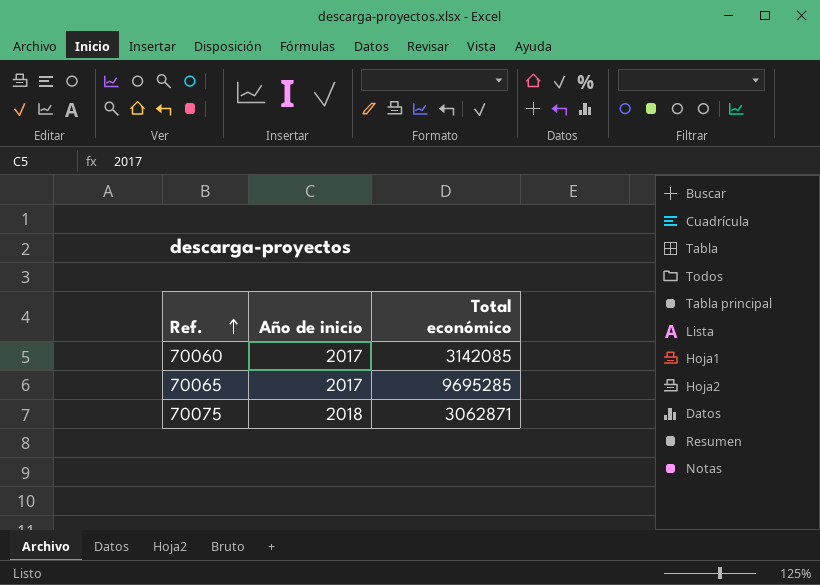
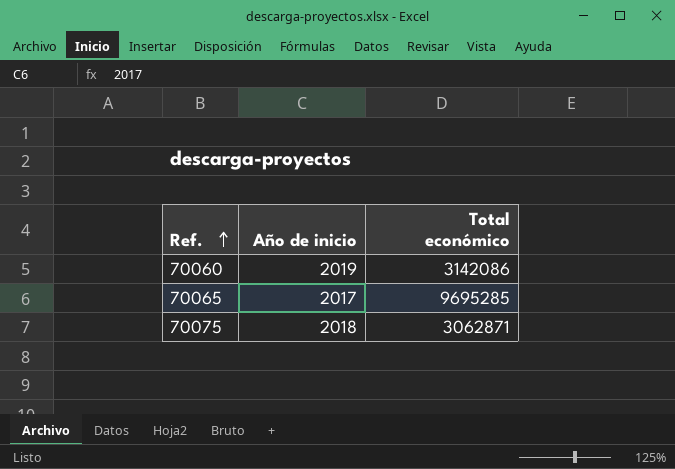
70060 | Año de inicio: 2017 -> 2019
70060 | Total económico: 3142085 -> 3142086

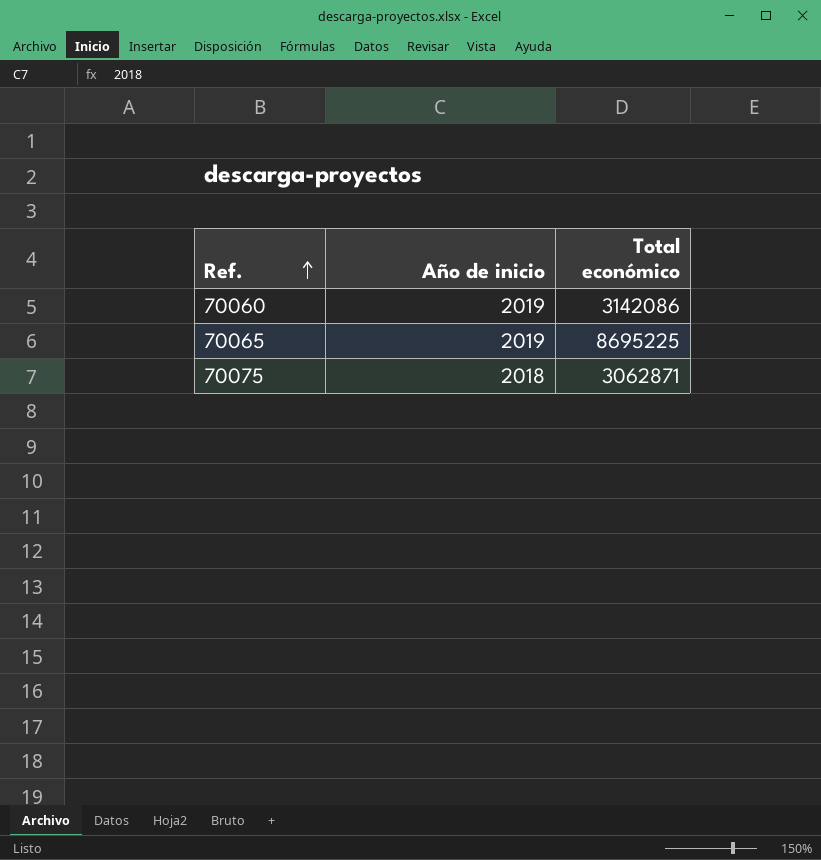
70065 | Año de inicio: 2017 -> 2019
70065 | Total económico: 9695285 -> 8695225

